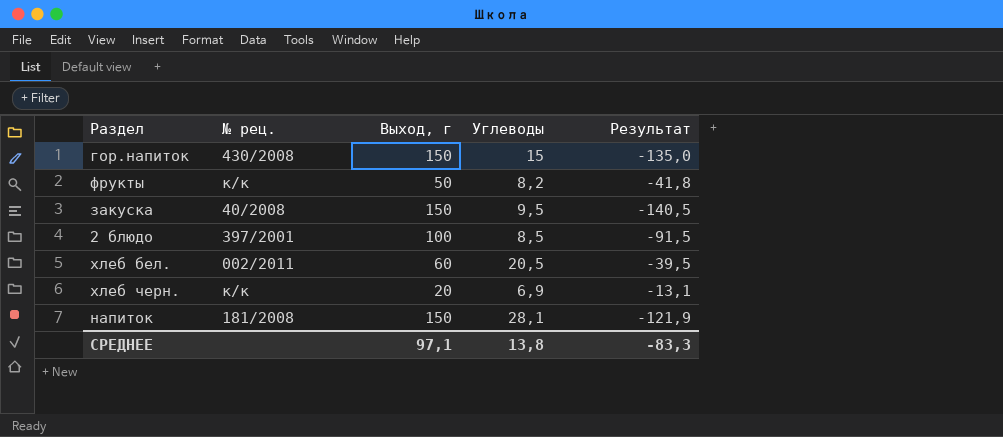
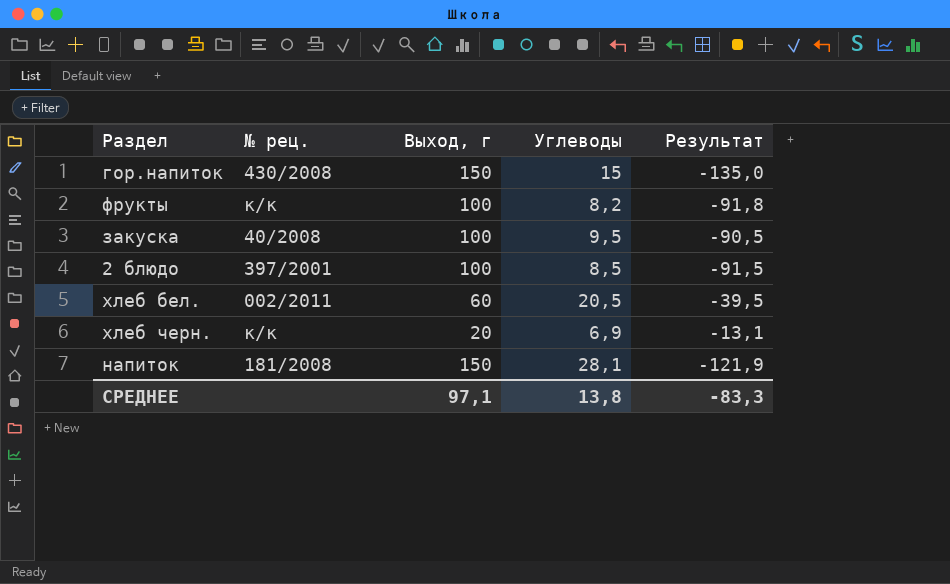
фрукты | Выход, г: 50 -> 100
фрукты | Результат: -41,8 -> -91,8
закуска | Выход, г: 150 -> 100
закуска | Результат: -140,5 -> -90,5

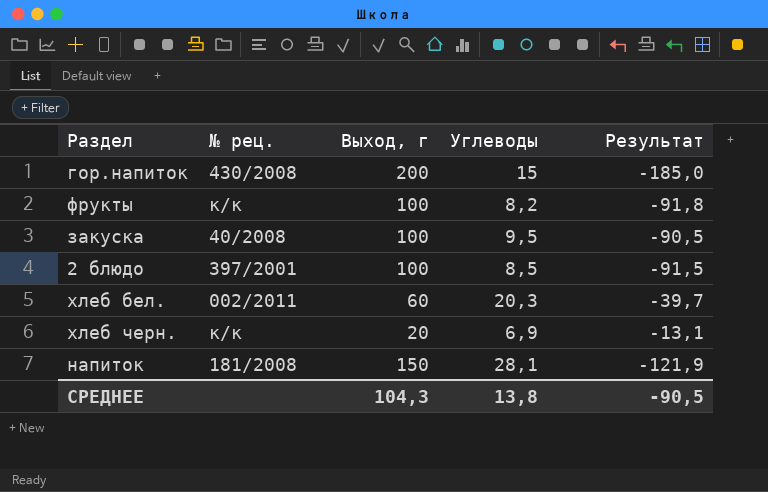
гор.напиток | Выход, г: 150 -> 200
гор.напиток | Результат: -135,0 -> -185,0
хлеб бел. | Углеводы: 20,5 -> 20,3
хлеб бел. | Результат: -39,5 -> -39,7
СРЕДНЕЕ | Выход, г: 97,1 -> 104,3
СРЕДНЕЕ | Результат: -83,3 -> -90,5

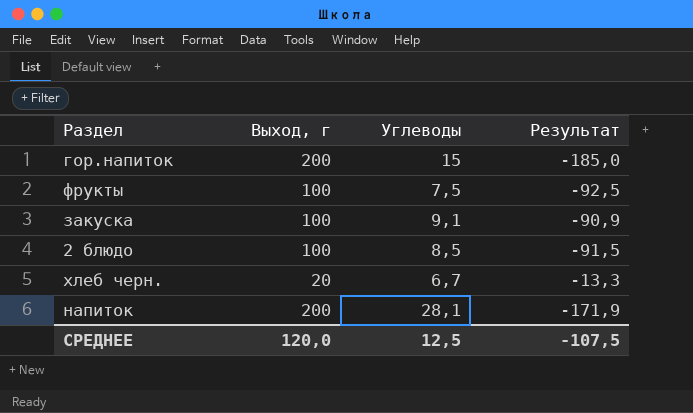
column № рец. | position: 2 -> none
row хлеб бел.: 002/2011 | 60 | 20,3 | -39,7 -> none
фрукты | Углеводы: 8,2 -> 7,5
фрукты | Результат: -91,8 -> -92,5
закуска | Углеводы: 9,5 -> 9,1
закуска | Результат: -90,5 -> -90,9
хлеб черн. | Углеводы: 6,9 -> 6,7
хлеб черн. | Результат: -13,1 -> -13,3
напиток | Выход, г: 150 -> 200
напиток | Результат: -121,9 -> -171,9
СРЕДНЕЕ | Выход, г: 104,3 -> 120,0
СРЕДНЕЕ | Углеводы: 13,8 -> 12,5
СРЕДНЕЕ | Результат: -90,5 -> -107,5

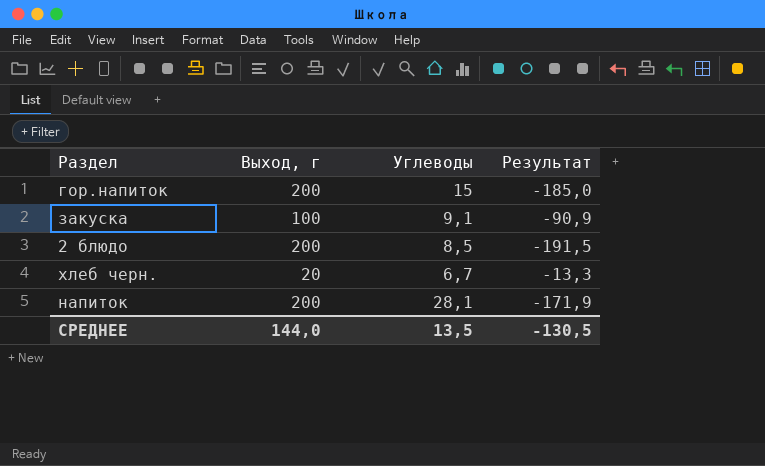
row фрукты: 100 | 7,5 | -92,5 -> none
2 блюдо | Выход, г: 100 -> 200
2 блюдо | Результат: -91,5 -> -191,5
СРЕДНЕЕ | Выход, г: 120,0 -> 144,0
СРЕДНЕЕ | Углеводы: 12,5 -> 13,5
СРЕДНЕЕ | Результат: -107,5 -> -130,5

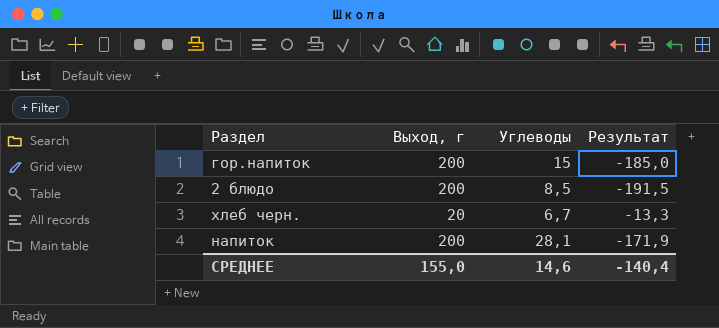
row закуска: 100 | 9,1 | -90,9 -> none
СРЕДНЕЕ | Выход, г: 144,0 -> 155,0
СРЕДНЕЕ | Углеводы: 13,5 -> 14,6
СРЕДНЕЕ | Результат: -130,5 -> -140,4

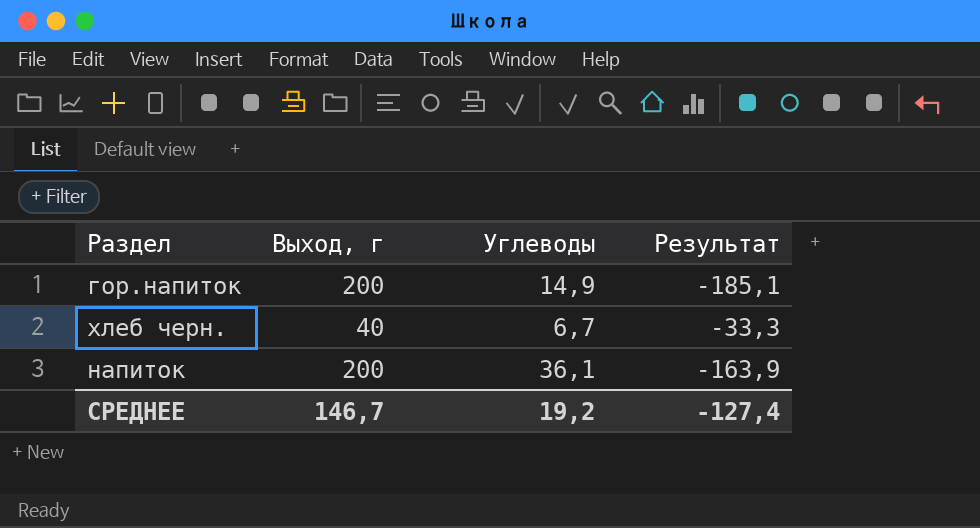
row 2 блюдо: 200 | 8,5 | -191,5 -> none
гор.напиток | Углеводы: 15 -> 14,9
гор.напиток | Результат: -185,0 -> -185,1
хлеб черн. | Выход, г: 20 -> 40
хлеб черн. | Результат: -13,3 -> -33,3
напиток | Углеводы: 28,1 -> 36,1
напиток | Результат: -171,9 -> -163,9
СРЕДНЕЕ | Выход, г: 155,0 -> 146,7
СРЕДНЕЕ | Углеводы: 14,6 -> 19,2
СРЕДНЕЕ | Результат: -140,4 -> -127,4

